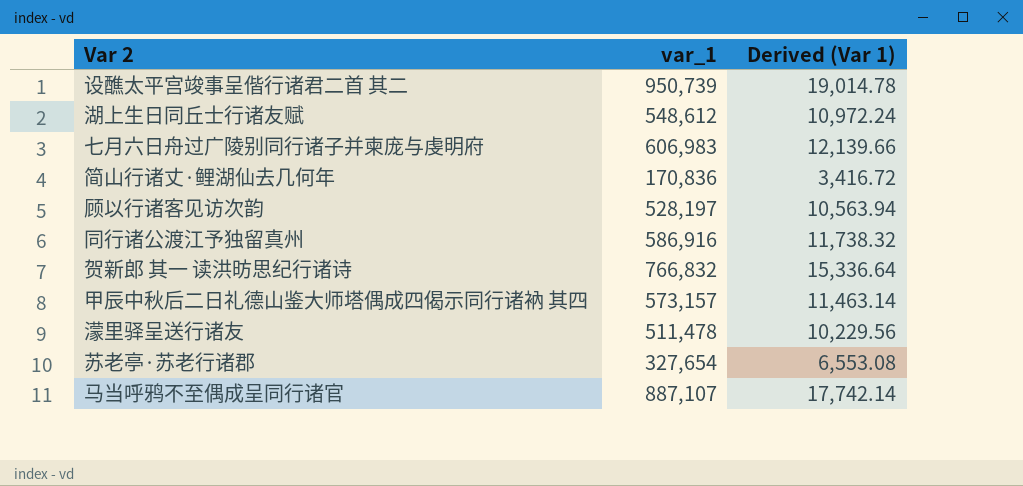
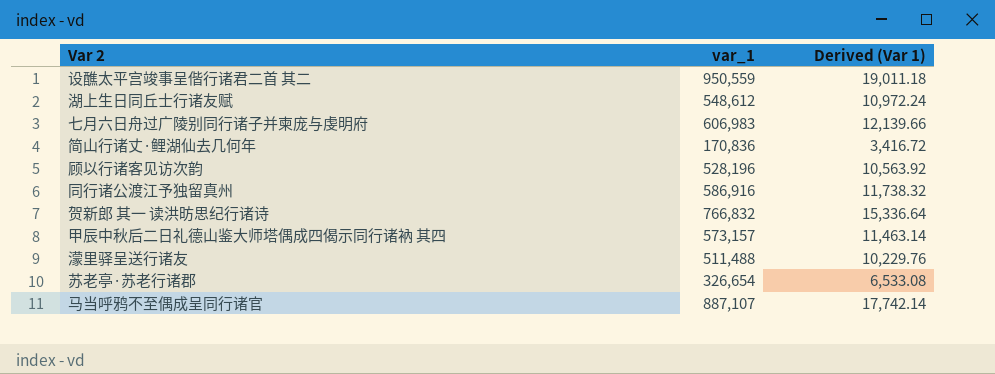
设醮太平宫竣事呈偕行诸君二首 其二 | var_1: 950,739 -> 950,559
设醮太平宫竣事呈偕行诸君二首 其二 | Derived (Var 1): 19,014.78 -> 19,011.18
顾以行诸客见访次韵 | var_1: 528,197 -> 528,196
顾以行诸客见访次韵 | Derived (Var 1): 10,563.94 -> 10,563.92
濛里驿呈送行诸友 | var_1: 511,478 -> 511,488
濛里驿呈送行诸友 | Derived (Var 1): 10,229.56 -> 10,229.76
苏老亭·苏老行诸郡 | var_1: 327,654 -> 326,654
苏老亭·苏老行诸郡 | Derived (Var 1): 6,553.08 -> 6,533.08

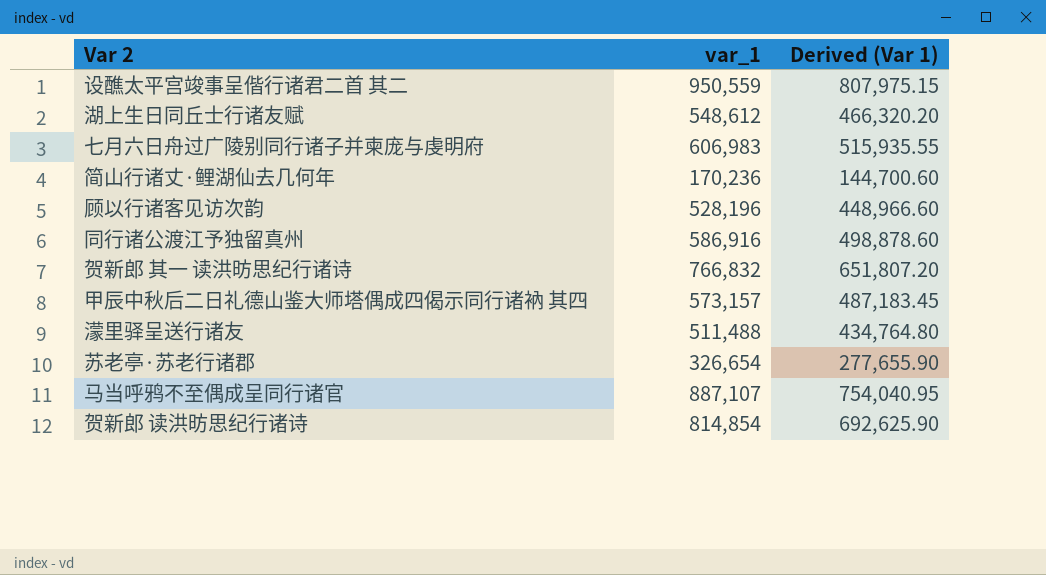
column Derived (Var 1) | formula: [var_1] * 0.02 -> [var_1] * 0.85
简山行诸丈·鲤湖仙去几何年 | var_1: 170,836 -> 170,236
row 贺新郎 读洪昉思纪行诸诗: none -> 814,854 | 692,625.90

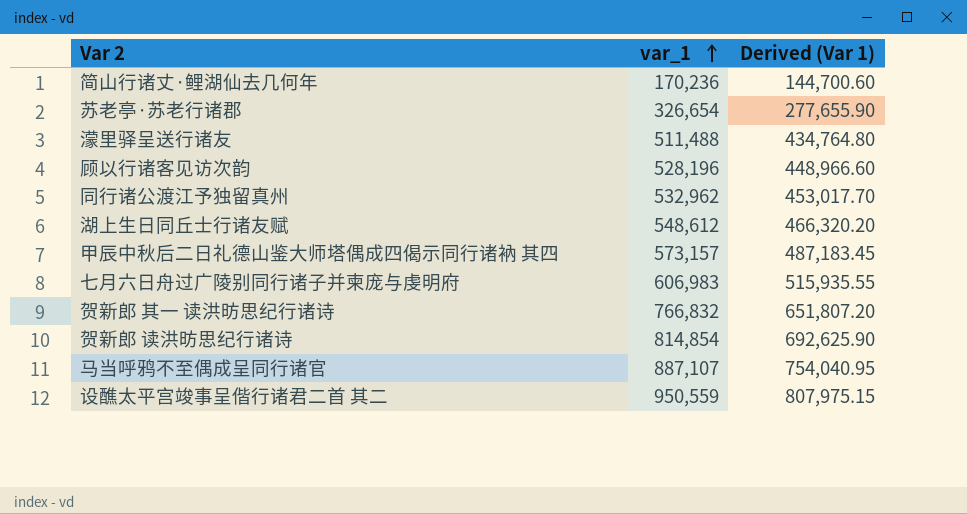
row order: none -> var_1 ascending
同行诸公渡江予独留真州 | var_1: 586,916 -> 532,962
同行诸公渡江予独留真州 | Derived (Var 1): 498,878.60 -> 453,017.70

